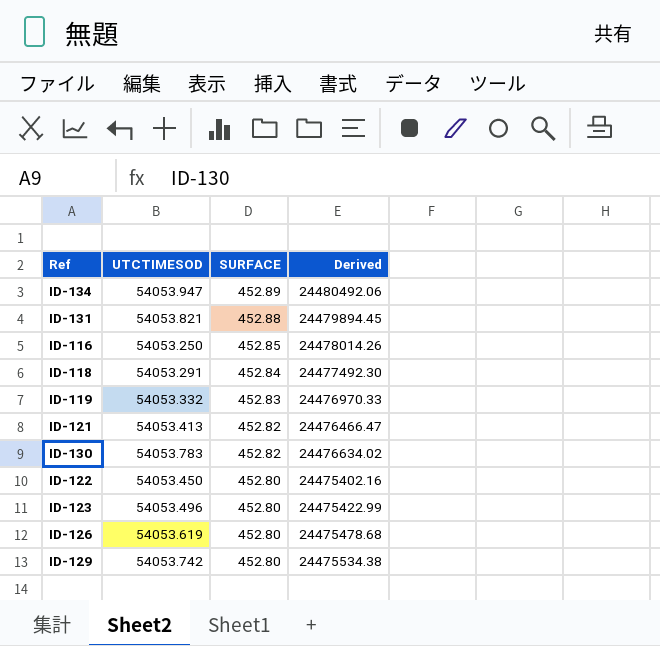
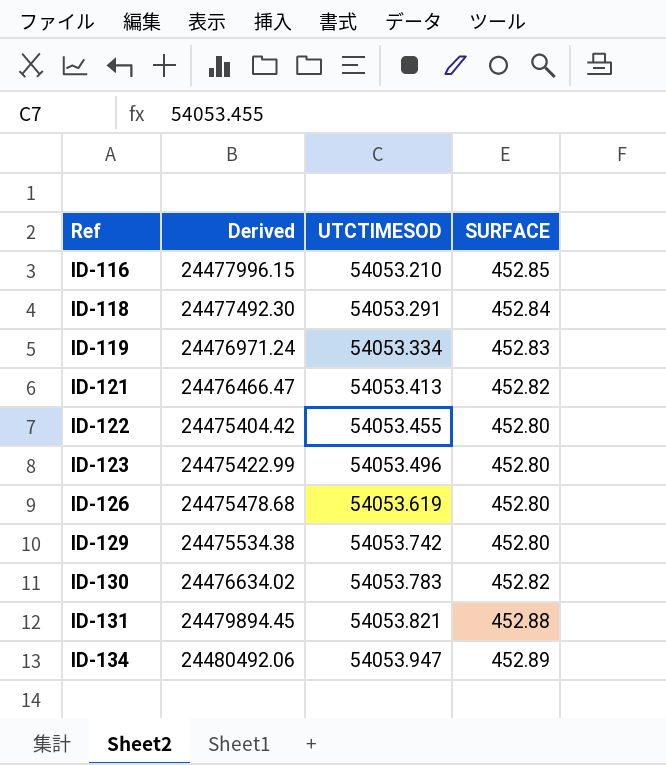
row order: SURFACE descending -> Ref ascending
column Derived | position: 4 -> 2
ID-116 | Derived: 24478014.26 -> 24477996.15
ID-116 | UTCTIMESOD: 54053.250 -> 54053.210
ID-119 | Derived: 24476970.33 -> 24476971.24
ID-119 | UTCTIMESOD: 54053.332 -> 54053.334
ID-122 | Derived: 24475402.16 -> 24475404.42
ID-122 | UTCTIMESOD: 54053.450 -> 54053.455

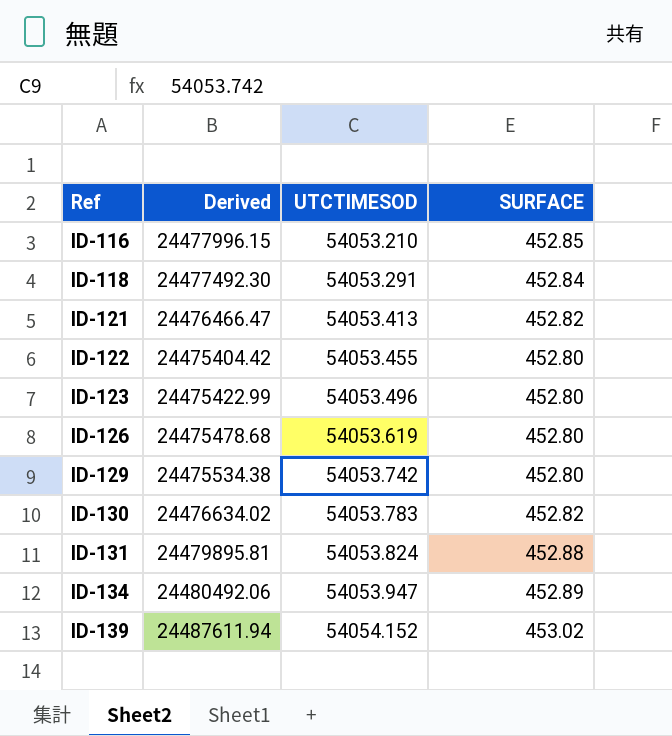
row ID-119: 24476971.24 | 54053.334 | 452.83 -> none
ID-131 | Derived: 24479894.45 -> 24479895.81
ID-131 | UTCTIMESOD: 54053.821 -> 54053.824
row ID-139: none -> 24487611.94 | 54054.152 | 453.02

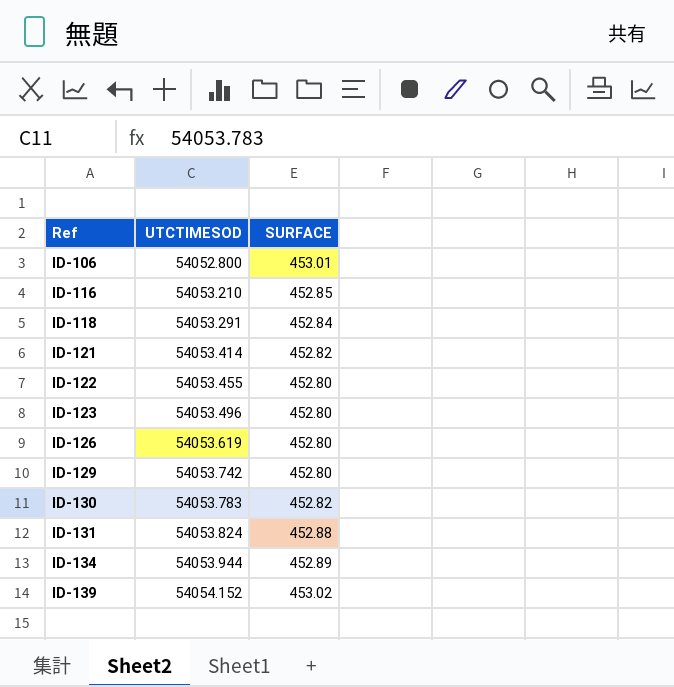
column Derived | formula: [UTCTIMESOD] * [SURFACE] -> none
row ID-106: none -> 54052.800 | 453.01
ID-121 | UTCTIMESOD: 54053.413 -> 54053.414
ID-134 | UTCTIMESOD: 54053.947 -> 54053.944

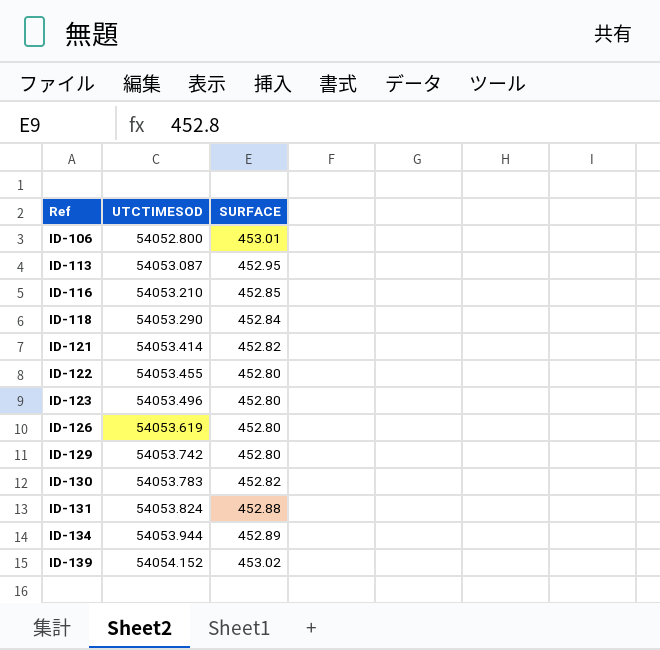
row ID-113: none -> 54053.087 | 452.95
ID-118 | UTCTIMESOD: 54053.291 -> 54053.290

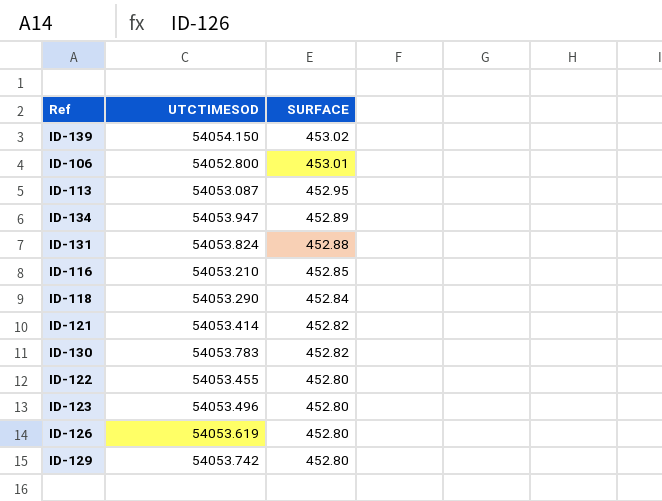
row order: Ref ascending -> SURFACE descending
ID-139 | UTCTIMESOD: 54054.152 -> 54054.150
ID-134 | UTCTIMESOD: 54053.944 -> 54053.947

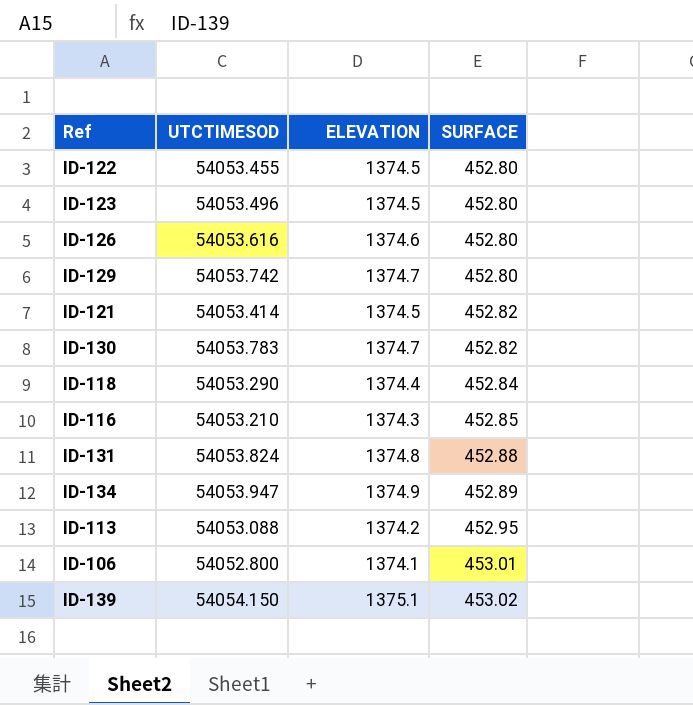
row order: SURFACE descending -> SURFACE ascending
column ELEVATION | position: none -> 3
ID-126 | UTCTIMESOD: 54053.619 -> 54053.616
ID-113 | UTCTIMESOD: 54053.087 -> 54053.088

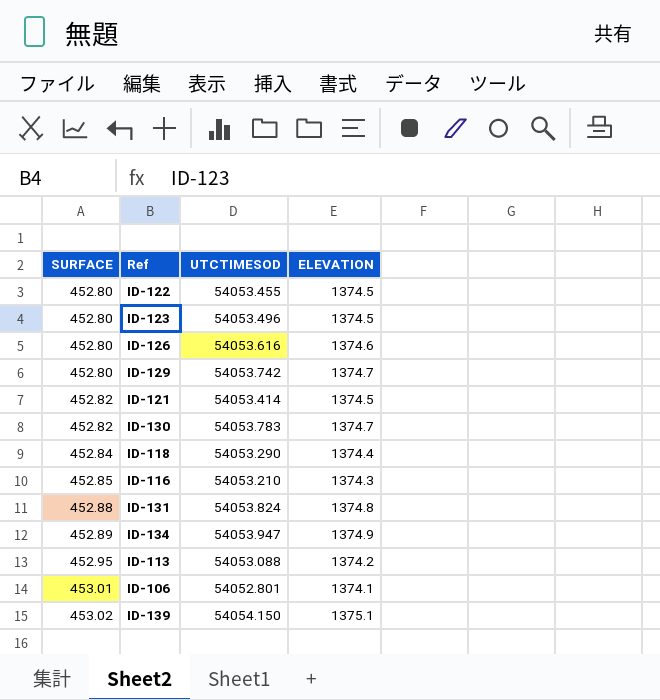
column SURFACE | position: 4 -> 1
ID-106 | UTCTIMESOD: 54052.800 -> 54052.801

